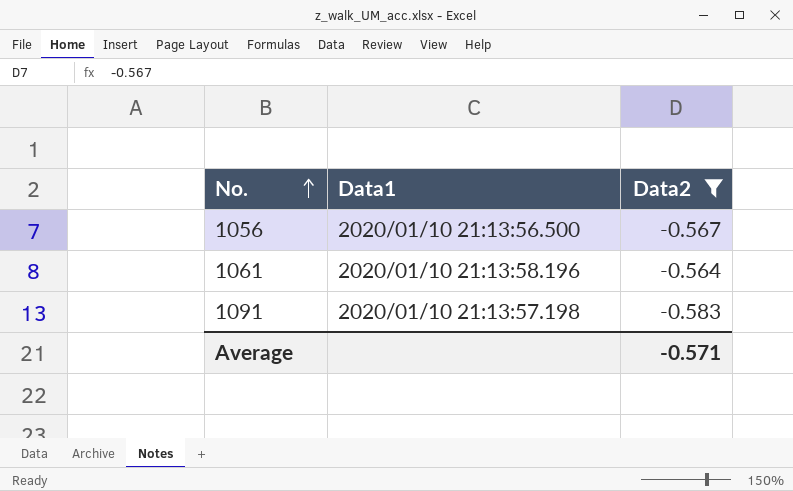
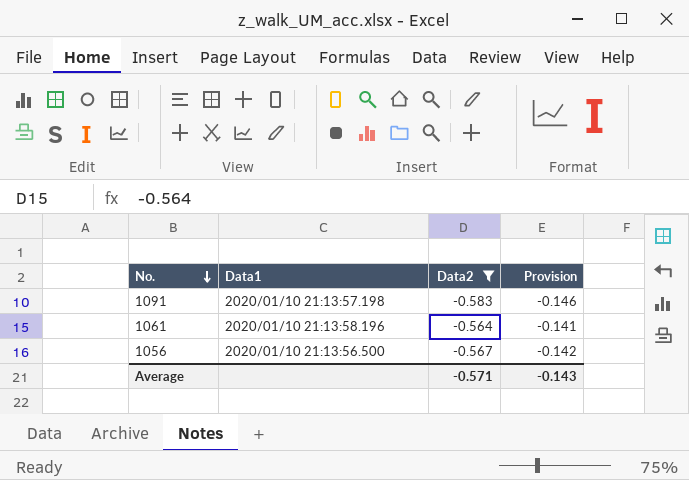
row order: No. ascending -> No. descending
column Provision | formula: none -> [Data2] * 0.25

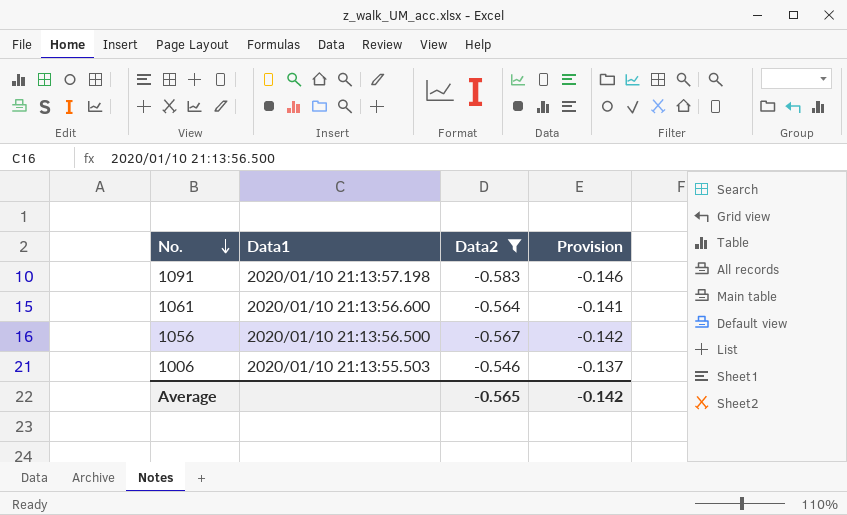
1061 | Data1: 2020/01/10 21:13:58.196 -> 2020/01/10 21:13:56.600
row 1006: none -> 2020/01/10 21:13:55.503 | -0.546 | -0.137
Average | Data2: -0.571 -> -0.565
Average | Provision: -0.143 -> -0.142

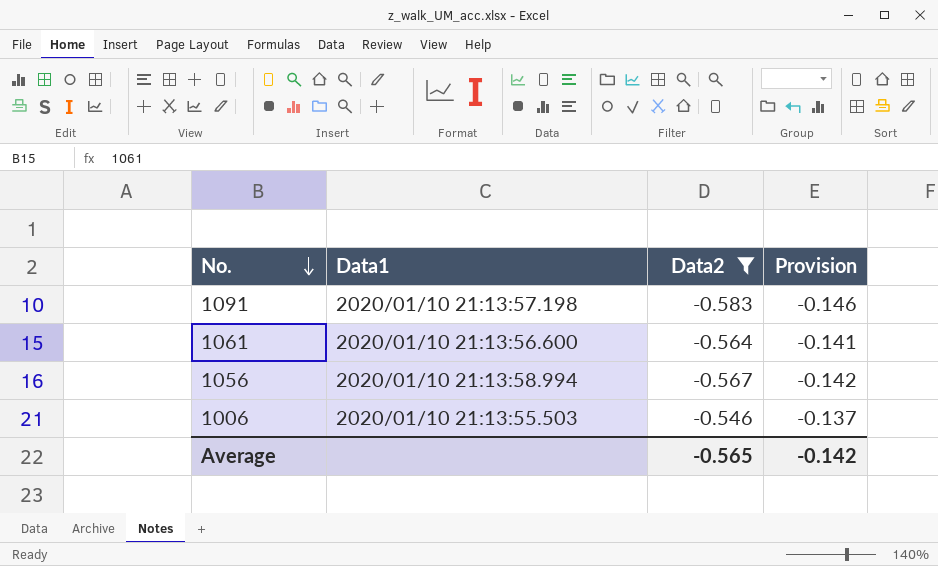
1056 | Data1: 2020/01/10 21:13:56.500 -> 2020/01/10 21:13:58.994

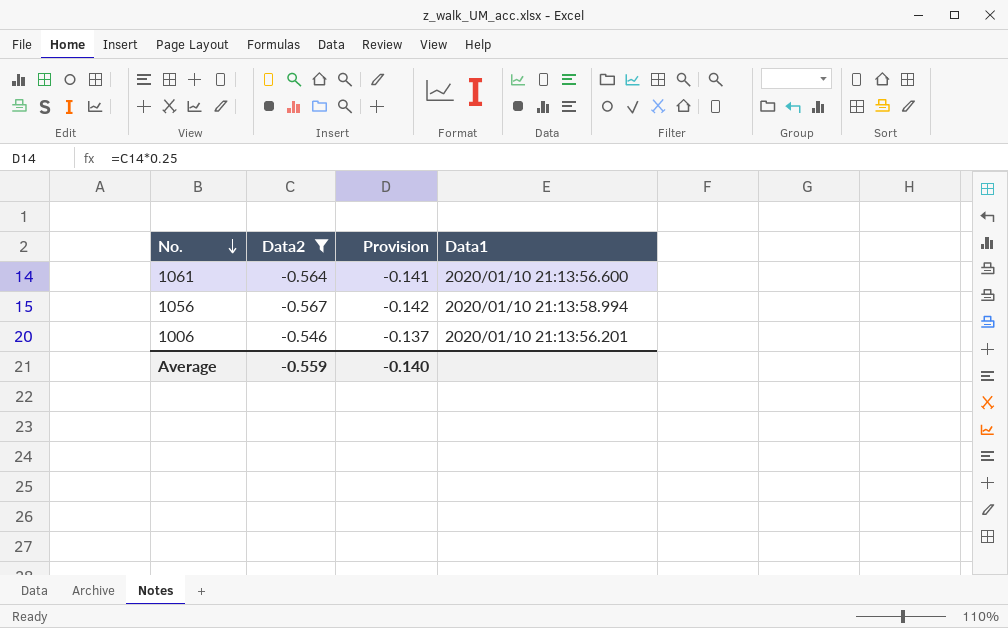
column Data1 | position: 2 -> 4
row 1091: 2020/01/10 21:13:57.198 | -0.583 | -0.146 -> none
1006 | Data1: 2020/01/10 21:13:55.503 -> 2020/01/10 21:13:56.201
Average | Data2: -0.565 -> -0.559
Average | Provision: -0.142 -> -0.140

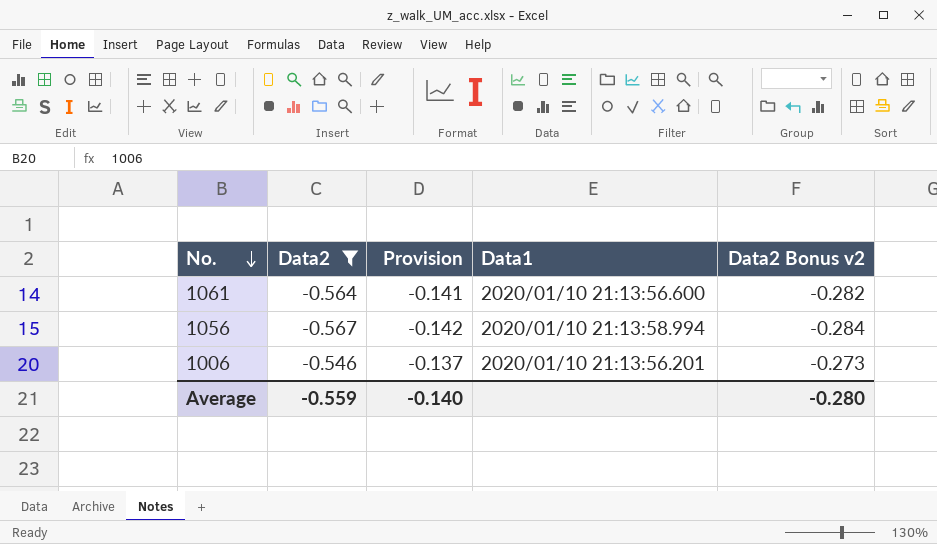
column Data2 Bonus v2 | formula: none -> [Data2] * 0.5

